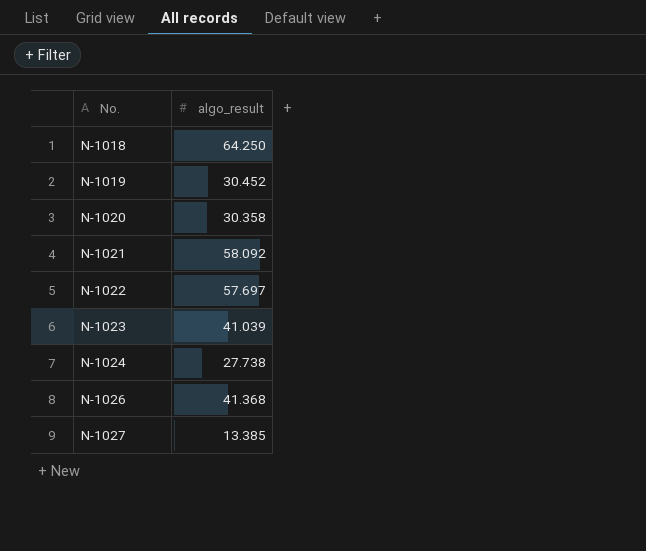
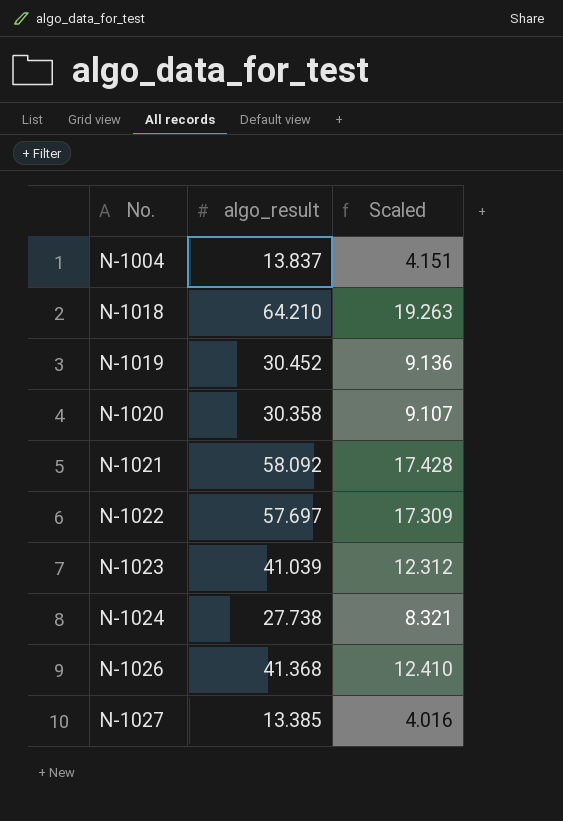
column Scaled | formula: none -> [algo_result] * 0.3
row N-1004: none -> 13.837 | 4.151
N-1018 | algo_result: 64.250 -> 64.210

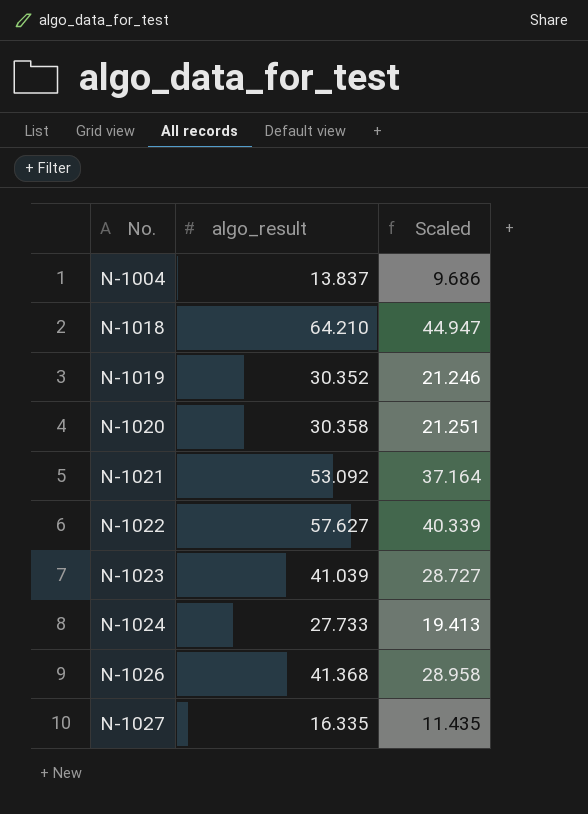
column Scaled | formula: [algo_result] * 0.3 -> [algo_result] * 0.7
N-1019 | algo_result: 30.452 -> 30.352
N-1021 | algo_result: 58.092 -> 53.092
N-1022 | algo_result: 57.697 -> 57.627
N-1024 | algo_result: 27.738 -> 27.733
N-1027 | algo_result: 13.385 -> 16.335

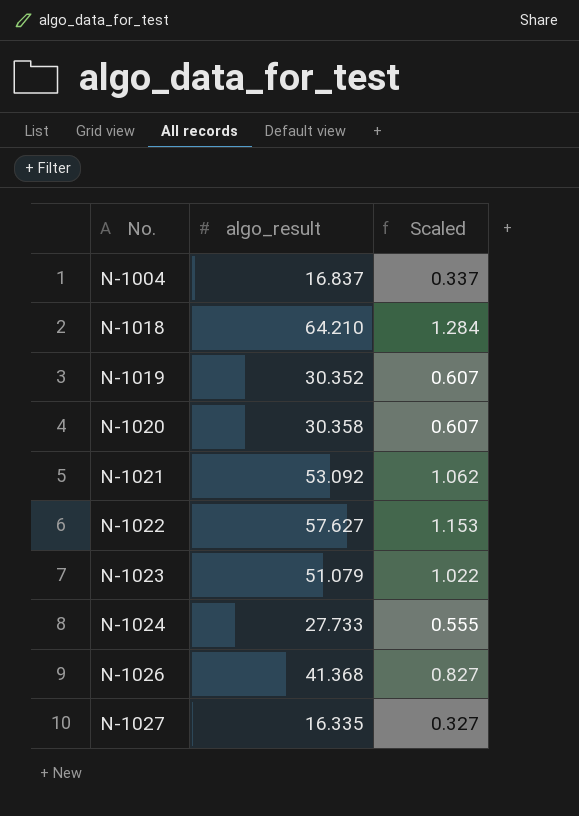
column Scaled | formula: [algo_result] * 0.7 -> [algo_result] * 0.02
N-1004 | algo_result: 13.837 -> 16.837
N-1023 | algo_result: 41.039 -> 51.079

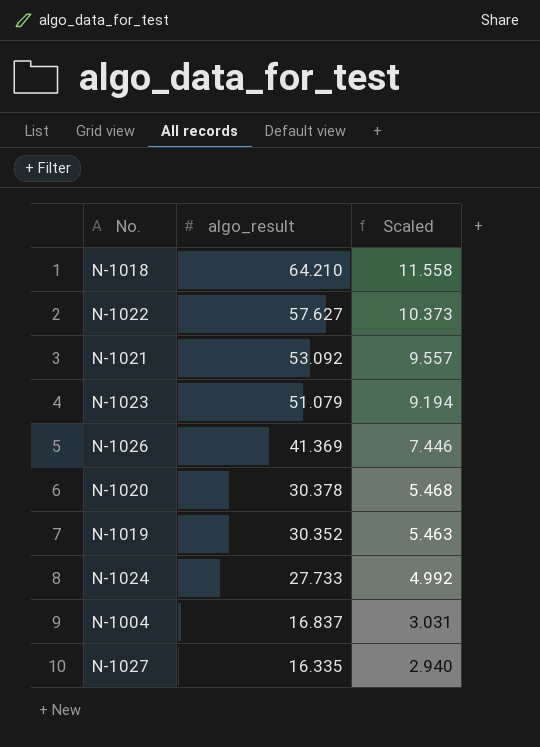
row order: No. ascending -> algo_result descending
column Scaled | formula: [algo_result] * 0.02 -> [algo_result] * 0.18
N-1026 | algo_result: 41.368 -> 41.369
N-1020 | algo_result: 30.358 -> 30.378

